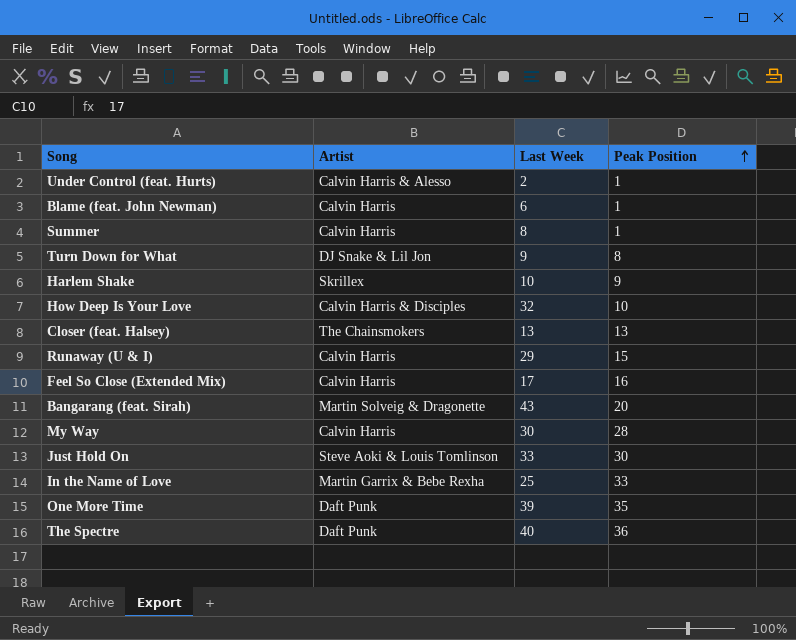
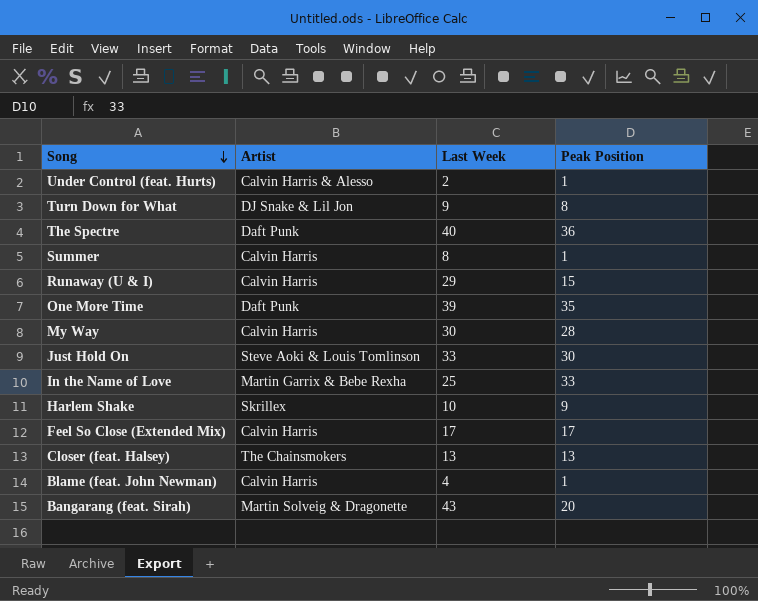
row order: Peak Position ascending -> Song descending
row How Deep Is Your Love: Calvin Harris & Disciples | 32 | 10 -> none
Feel So Close (Extended Mix) | Peak Position: 16 -> 17
Blame (feat. John Newman) | Last Week: 6 -> 4

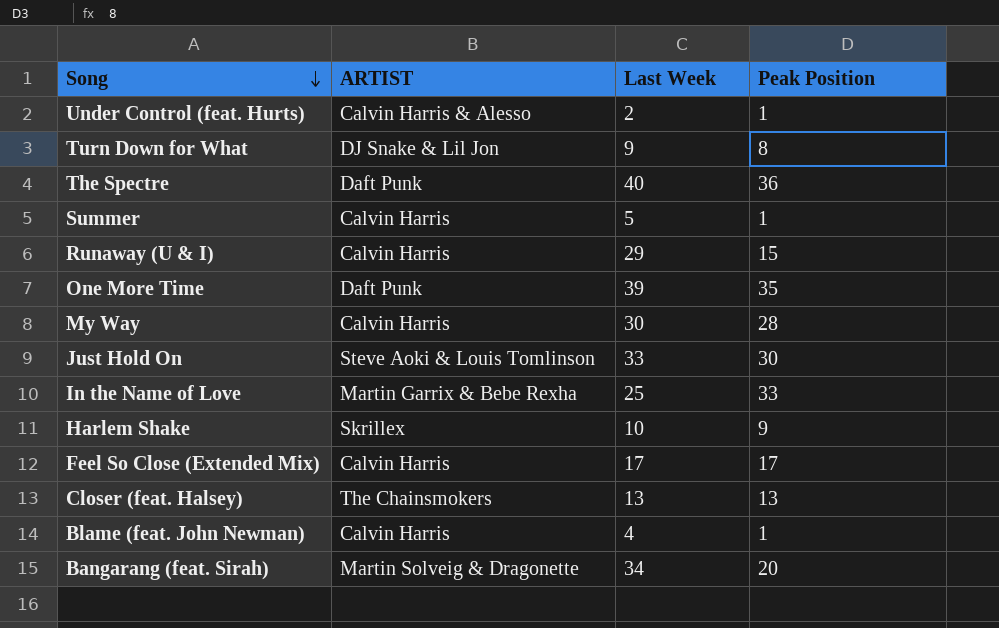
column name: Artist -> ARTIST
Summer | Last Week: 8 -> 5
Bangarang (feat. Sirah) | Last Week: 43 -> 34

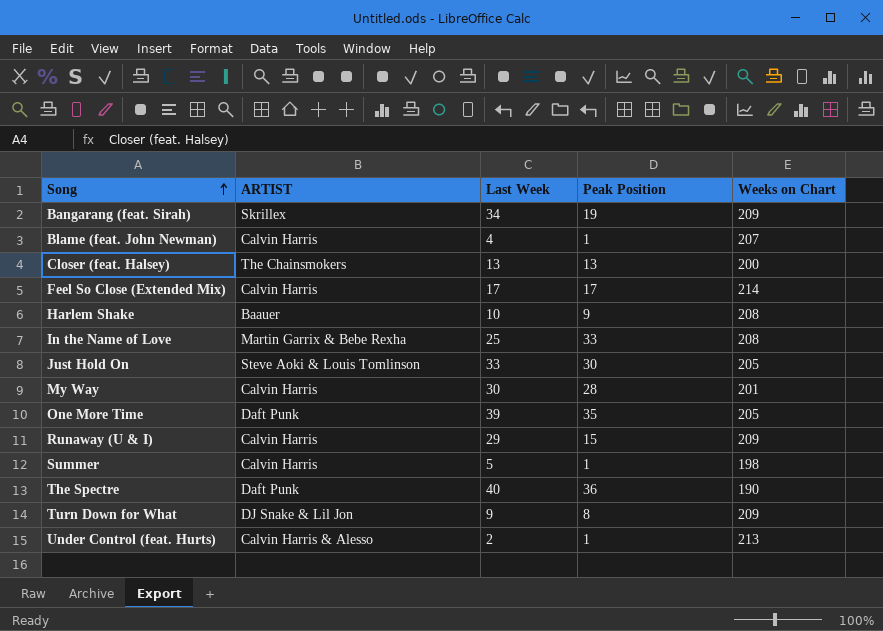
row order: Song descending -> Song ascending
column Weeks on Chart | position: none -> 5
Bangarang (feat. Sirah) | ARTIST: Martin Solveig & Dragonette -> Skrillex
Bangarang (feat. Sirah) | Peak Position: 20 -> 19
Harlem Shake | ARTIST: Skrillex -> Baauer

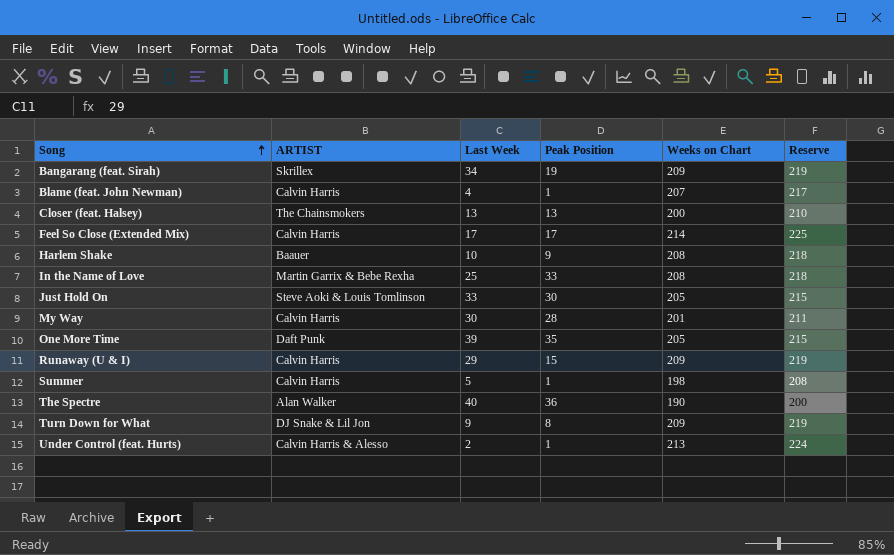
column Reserve | formula: none -> [Weeks on Chart] * 1.05
The Spectre | ARTIST: Daft Punk -> Alan Walker

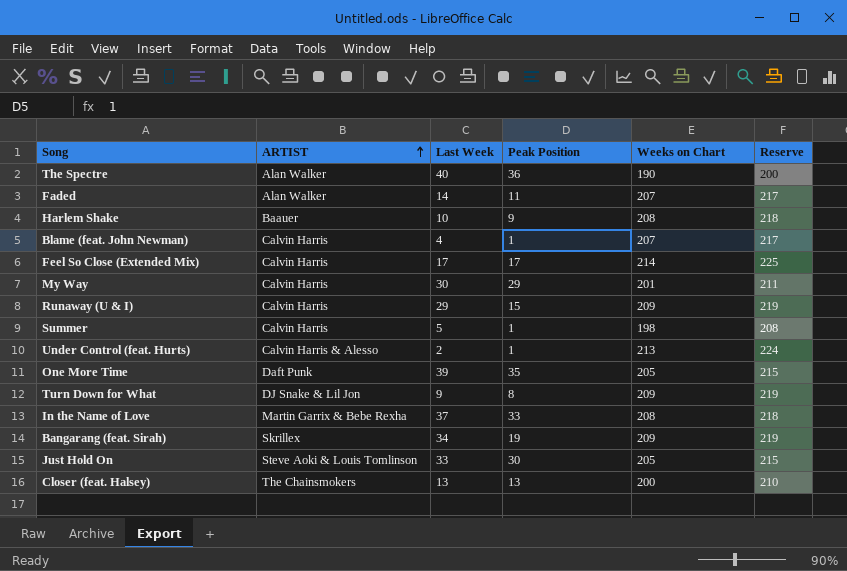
row order: Song ascending -> ARTIST ascending
row Faded: none -> Alan Walker | 14 | 11 | 207 | 217
My Way | Peak Position: 28 -> 29
In the Name of Love | Last Week: 25 -> 37

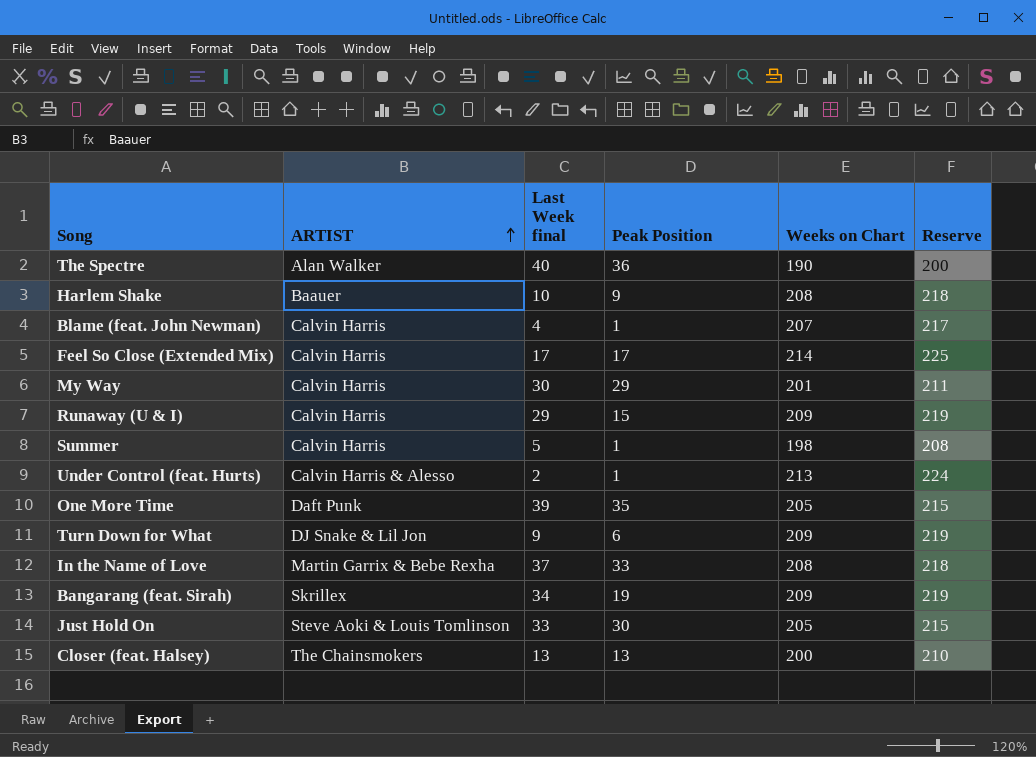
column name: Last Week -> Last Week final
row Faded: Alan Walker | 14 | 11 | 207 | 217 -> none
Turn Down for What | Peak Position: 8 -> 6

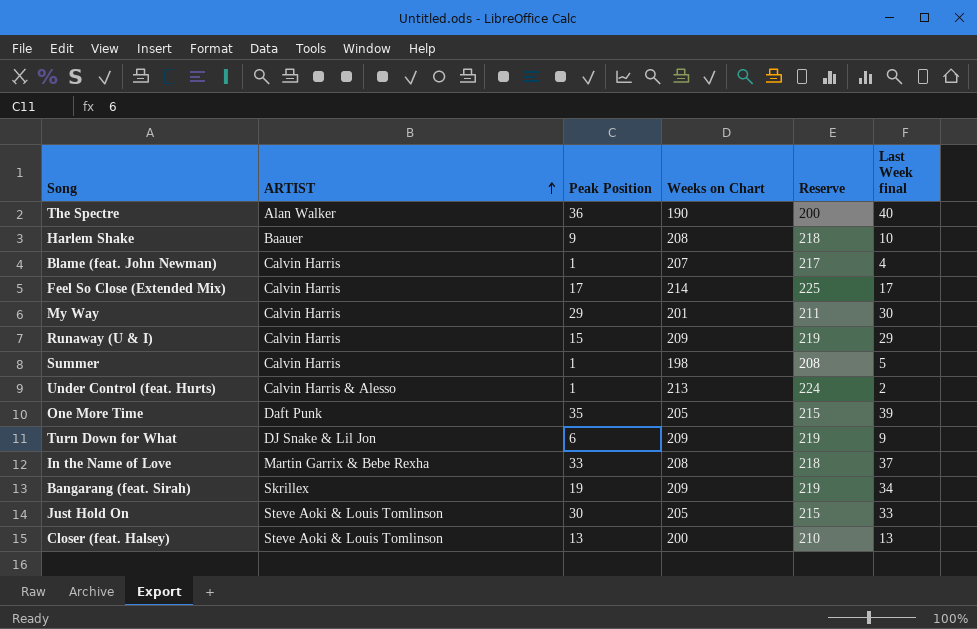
column Last Week final | position: 3 -> 6
Closer (feat. Halsey) | ARTIST: The Chainsmokers -> Steve Aoki & Louis Tomlinson

